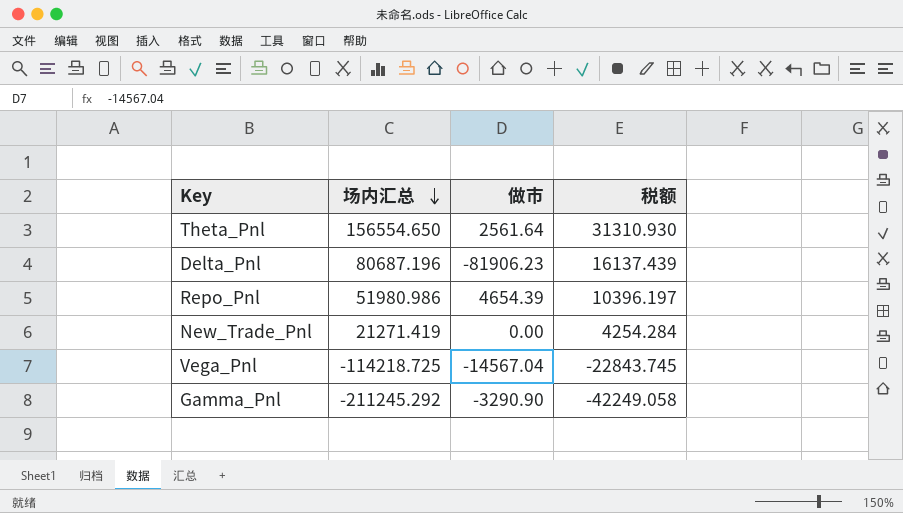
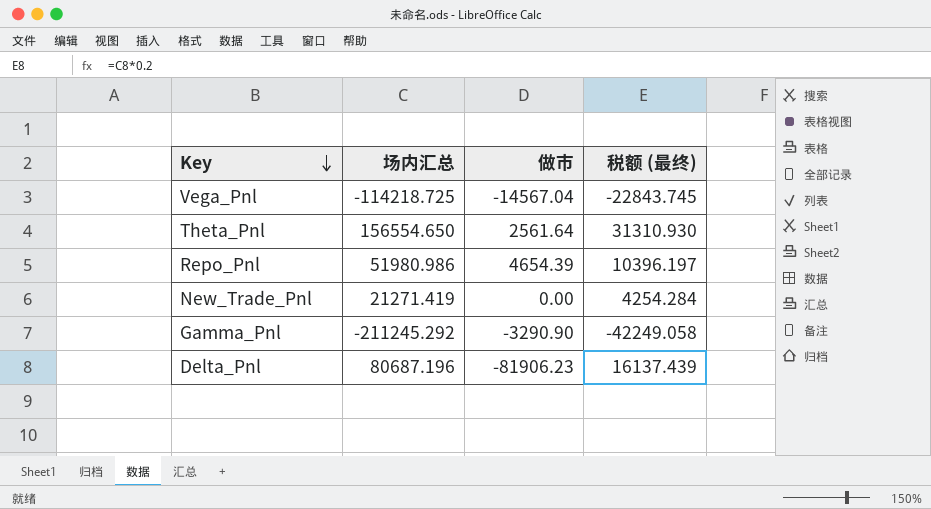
row order: 场内汇总 descending -> Key descending
column name: 税额 -> 税额 (最终)

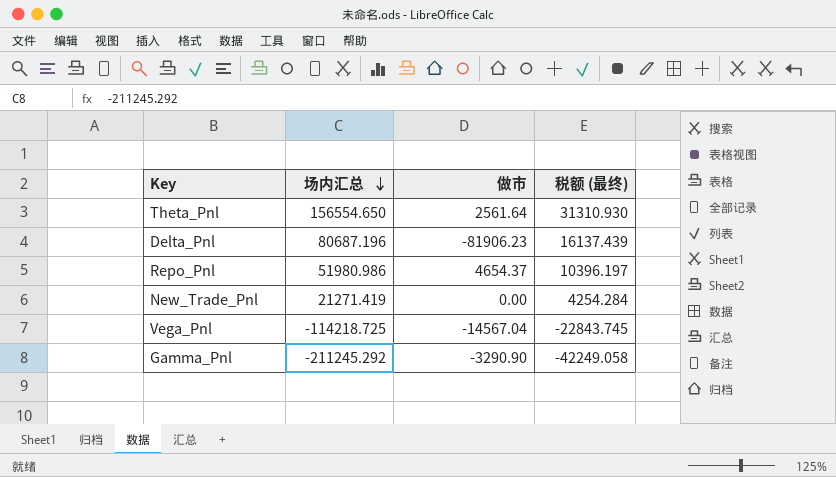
row order: Key descending -> 场内汇总 descending
Repo_Pnl | 做市: 4654.39 -> 4654.37

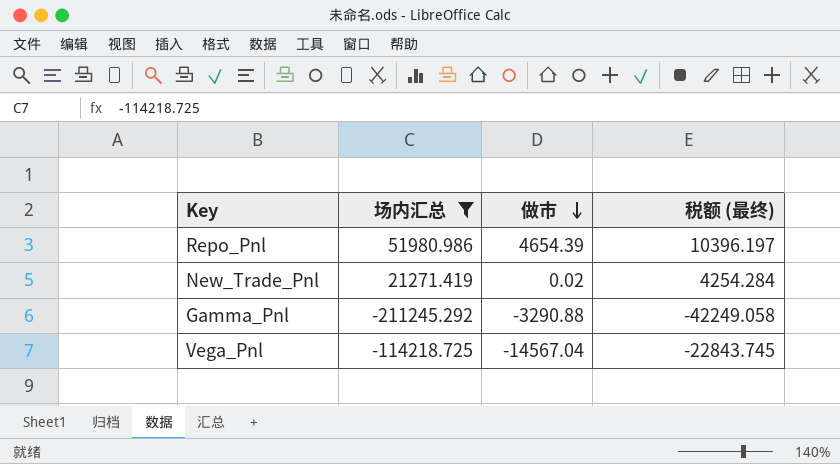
filter: none -> 场内汇总 <= 51980.986
row order: 场内汇总 descending -> 做市 descending
Repo_Pnl | 做市: 4654.37 -> 4654.39
New_Trade_Pnl | 做市: 0.00 -> 0.02
Gamma_Pnl | 做市: -3290.90 -> -3290.88

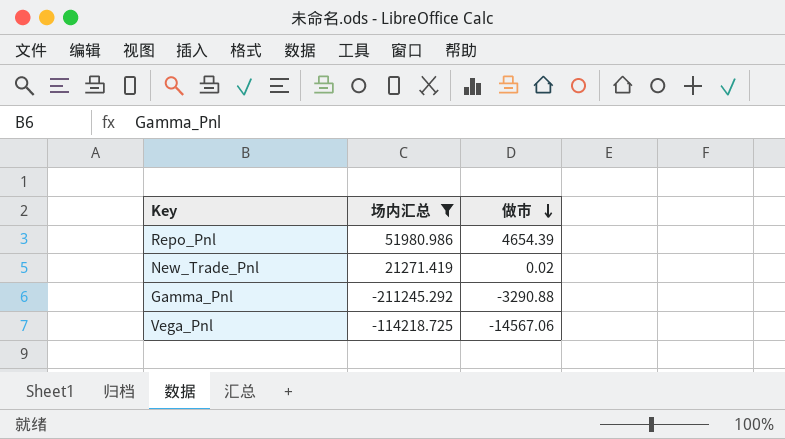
column 税额 (最终) | formula: [场内汇总] * 0.2 -> none
Vega_Pnl | 做市: -14567.04 -> -14567.06

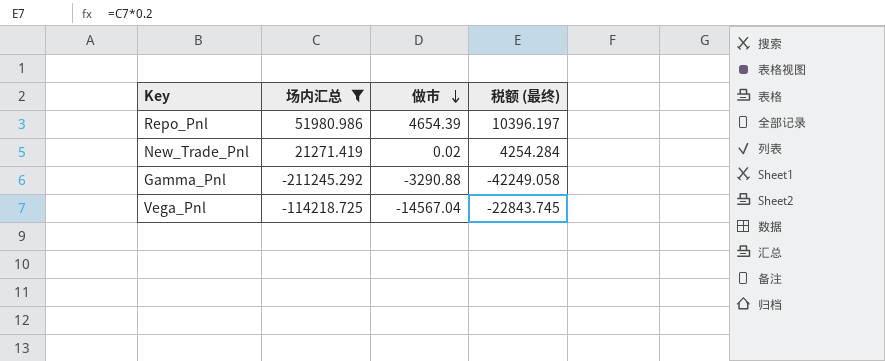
column 税额 (最终) | formula: none -> [场内汇总] * 0.2
Vega_Pnl | 做市: -14567.06 -> -14567.04

